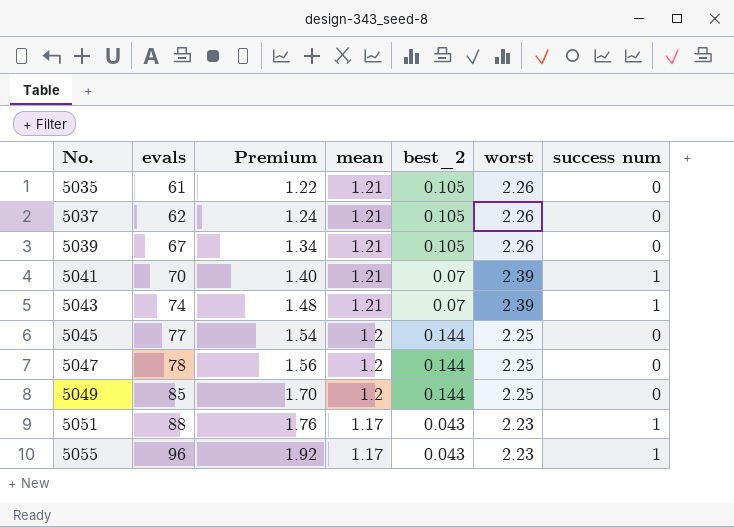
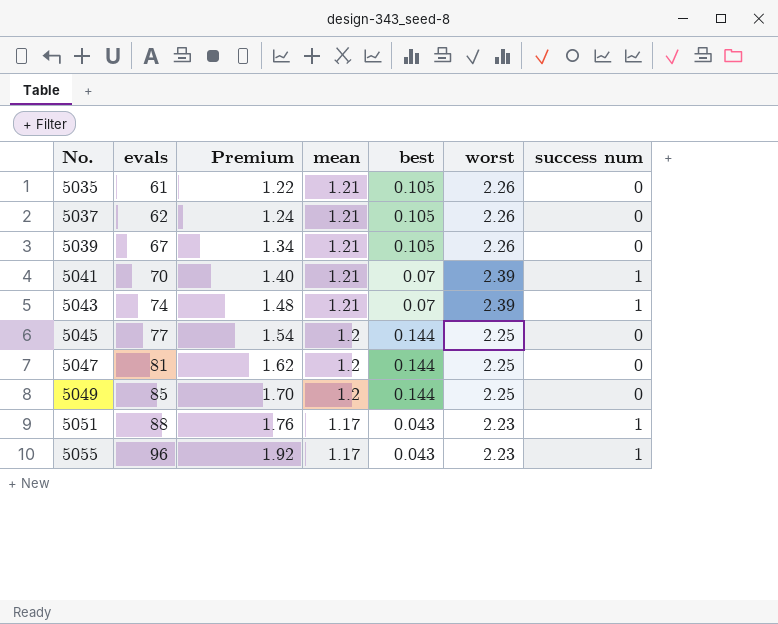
column name: best_2 -> best
5047 | evals: 78 -> 81
5047 | Premium: 1.56 -> 1.62

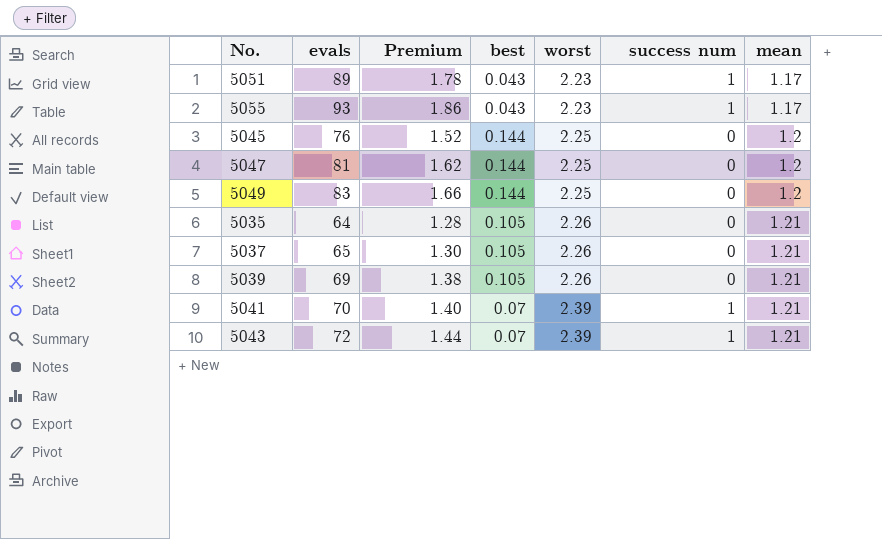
row order: No. ascending -> worst ascending
column mean | position: 4 -> 7
5051 | evals: 88 -> 89
5051 | Premium: 1.76 -> 1.78
5055 | evals: 96 -> 93
5055 | Premium: 1.92 -> 1.86
5045 | evals: 77 -> 76
5045 | Premium: 1.54 -> 1.52
5049 | evals: 85 -> 83
5049 | Premium: 1.70 -> 1.66
5035 | evals: 61 -> 64
5035 | Premium: 1.22 -> 1.28
5037 | evals: 62 -> 65
5037 | Premium: 1.24 -> 1.30
5039 | evals: 67 -> 69
5039 | Premium: 1.34 -> 1.38
5043 | evals: 74 -> 72
5043 | Premium: 1.48 -> 1.44

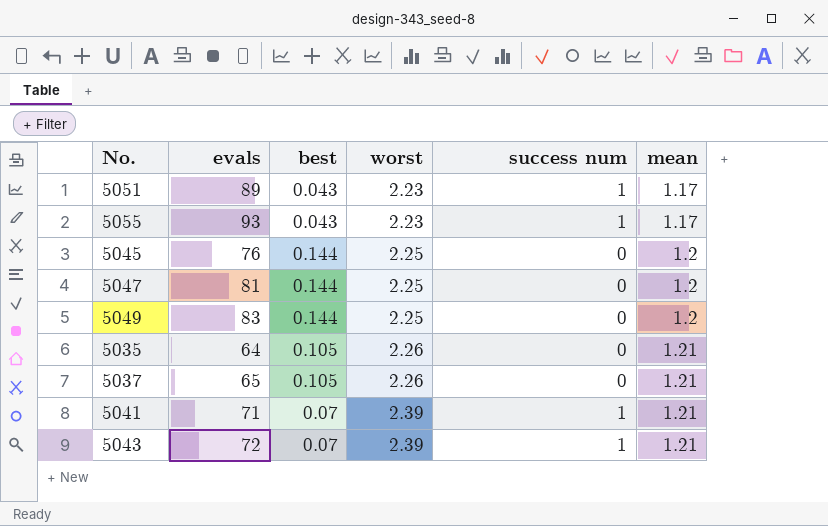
column Premium | formula: [evals] * 0.02 -> none
row 5039: 69 | 1.38 | 0.105 | 2.26 | 0 | 1.21 -> none
5041 | evals: 70 -> 71

